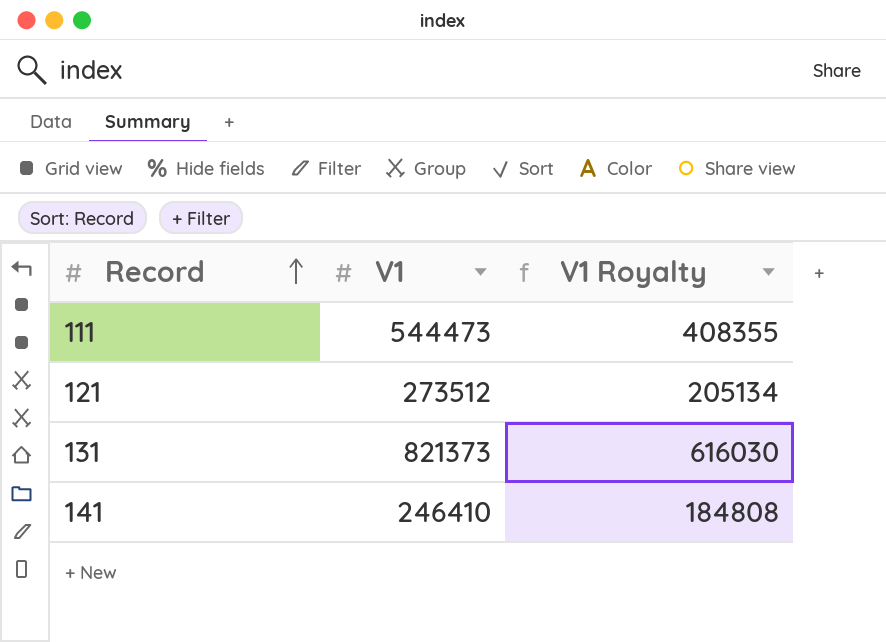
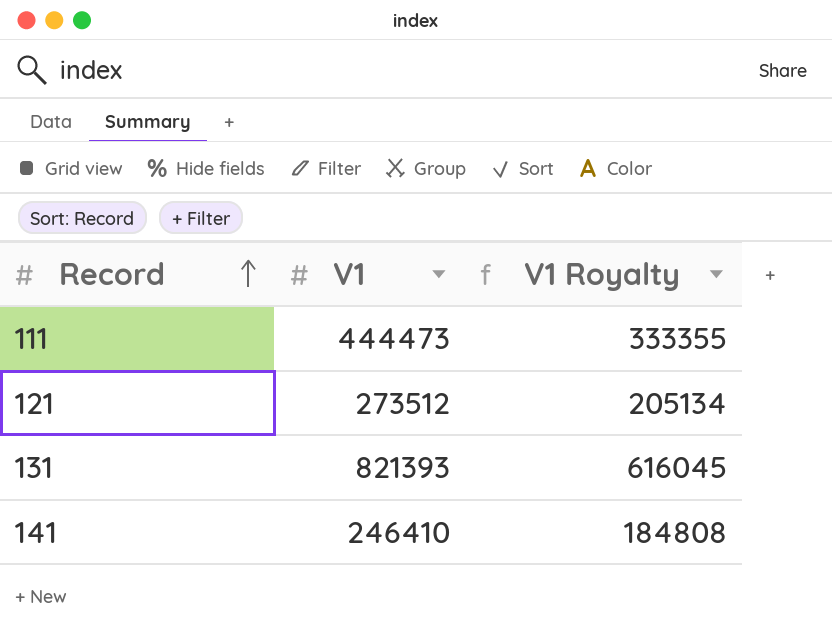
111 | V1: 544473 -> 444473
111 | V1 Royalty: 408355 -> 333355
131 | V1: 821373 -> 821393
131 | V1 Royalty: 616030 -> 616045

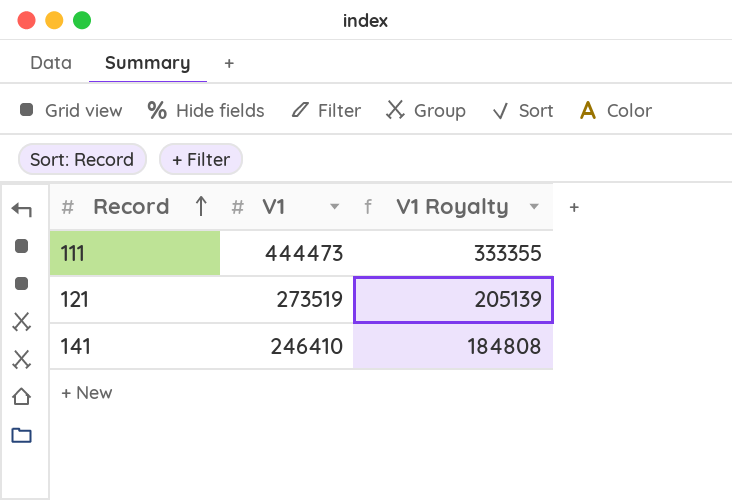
row 131: 821393 | 616045 -> none
121 | V1: 273512 -> 273519
121 | V1 Royalty: 205134 -> 205139

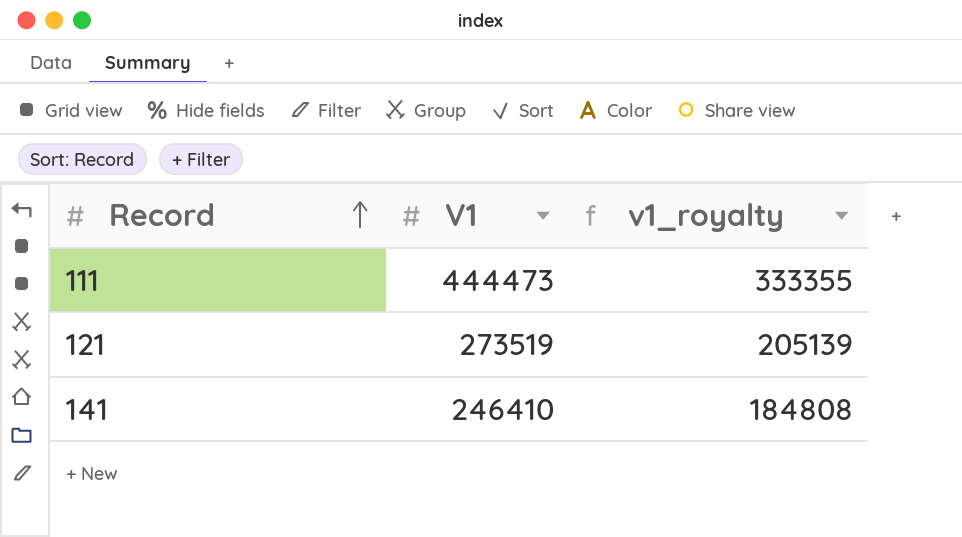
column name: V1 Royalty -> v1_royalty

